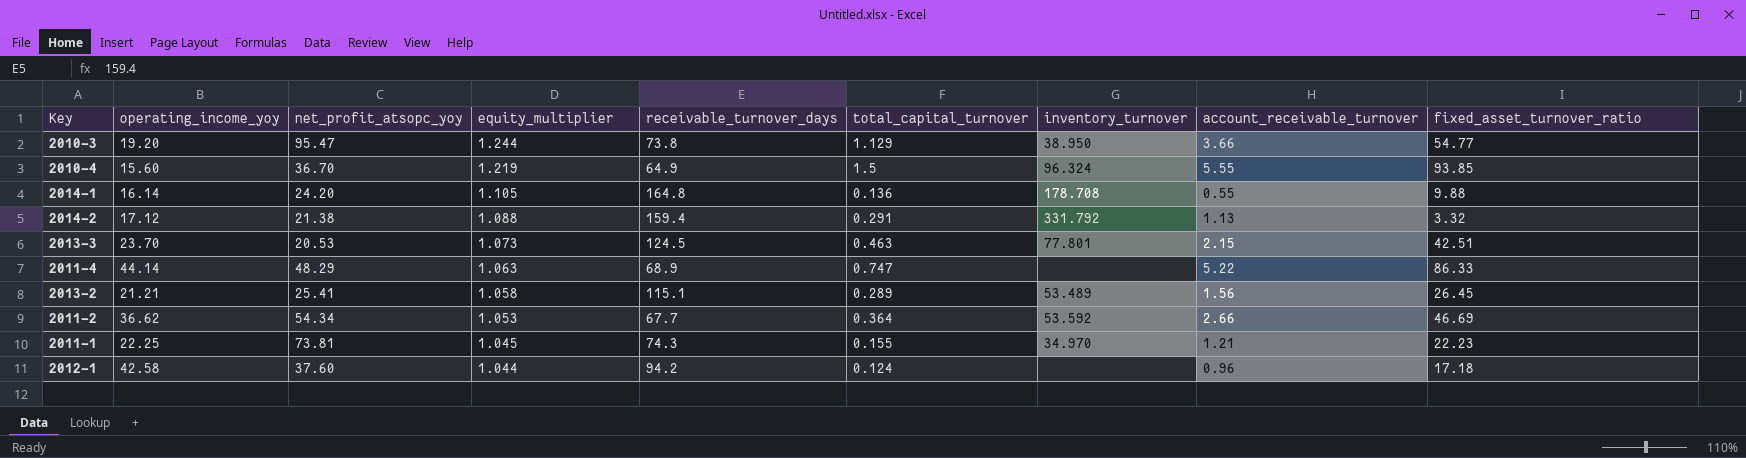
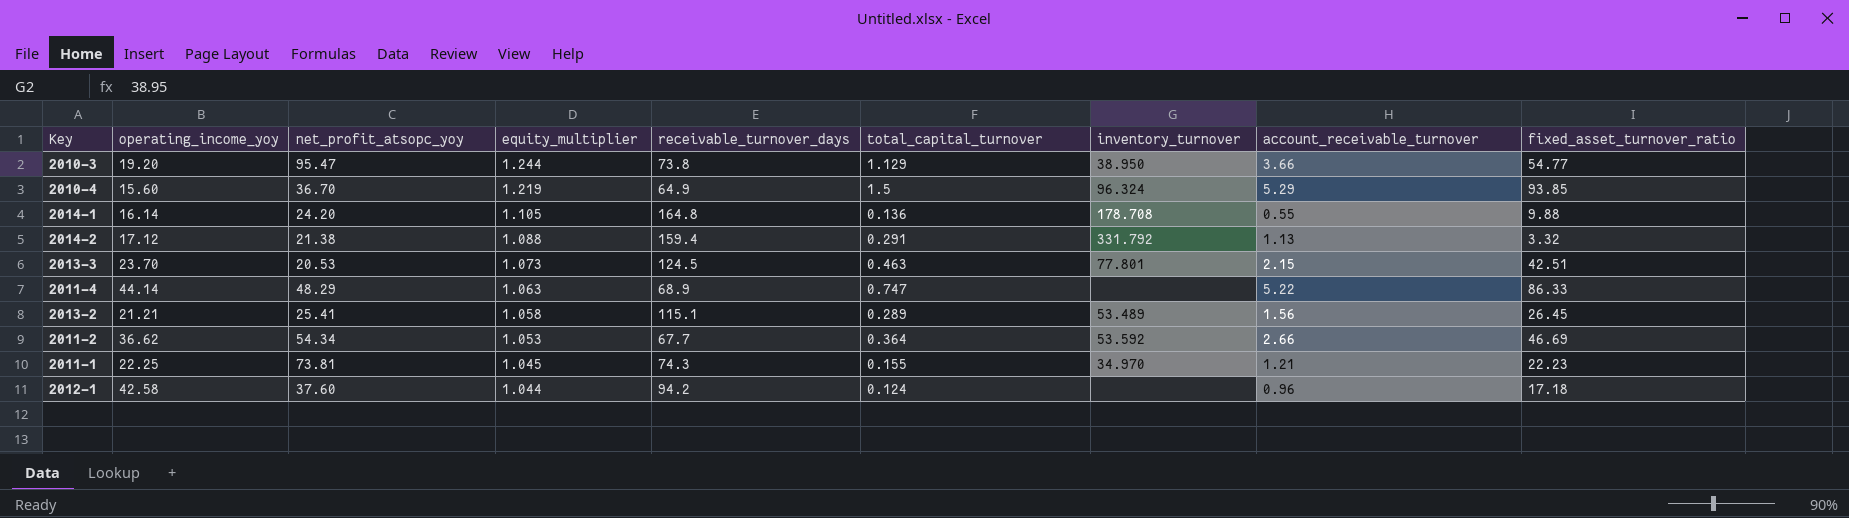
2010-4 | account_receivable_turnover: 5.55 -> 5.29

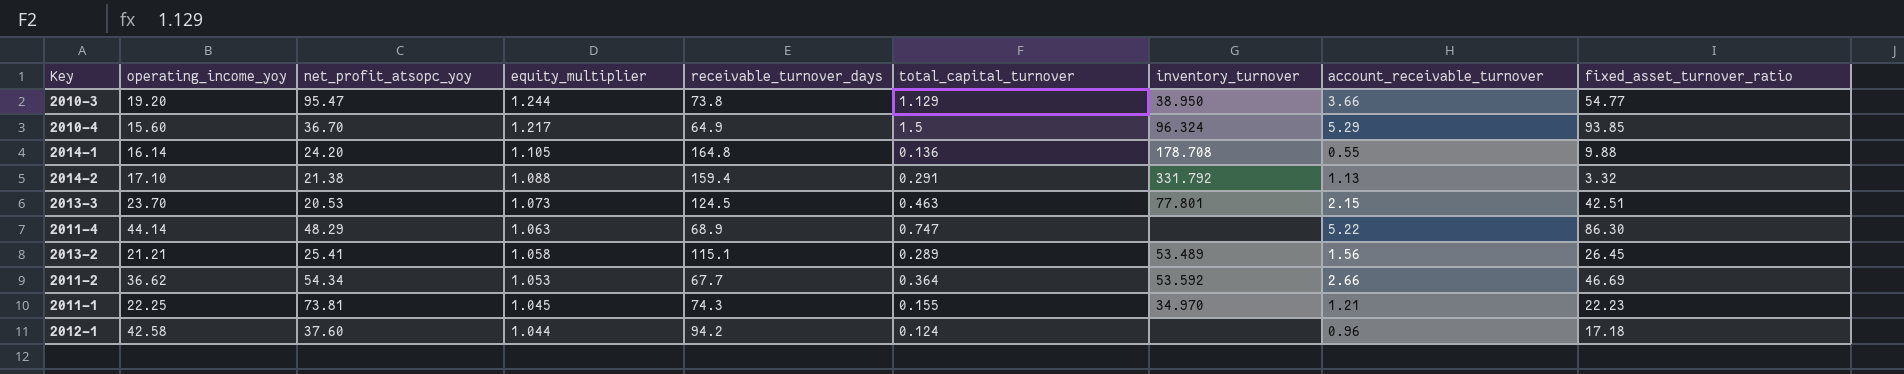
2010-4 | equity_multiplier: 1.219 -> 1.217
2014-2 | operating_income_yoy: 17.12 -> 17.10
2011-4 | fixed_asset_turnover_ratio: 86.33 -> 86.30

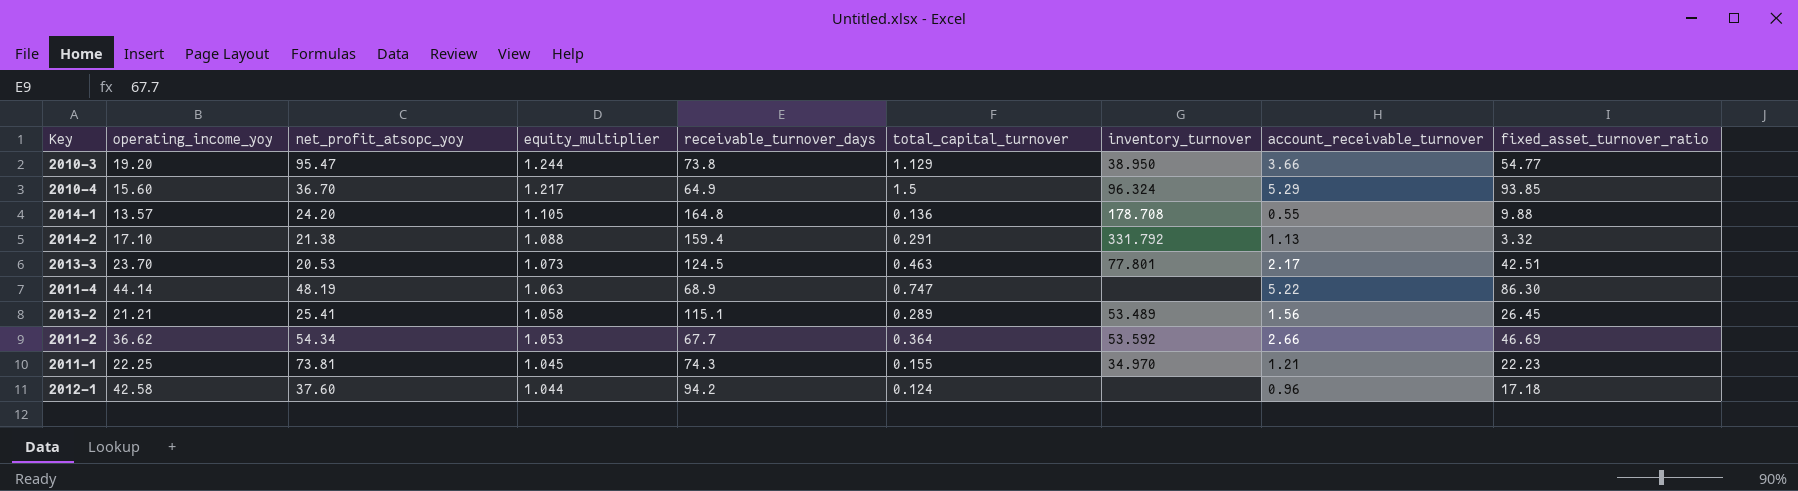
2014-1 | operating_income_yoy: 16.14 -> 13.57
2013-3 | account_receivable_turnover: 2.15 -> 2.17
2011-4 | net_profit_atsopc_yoy: 48.29 -> 48.19

